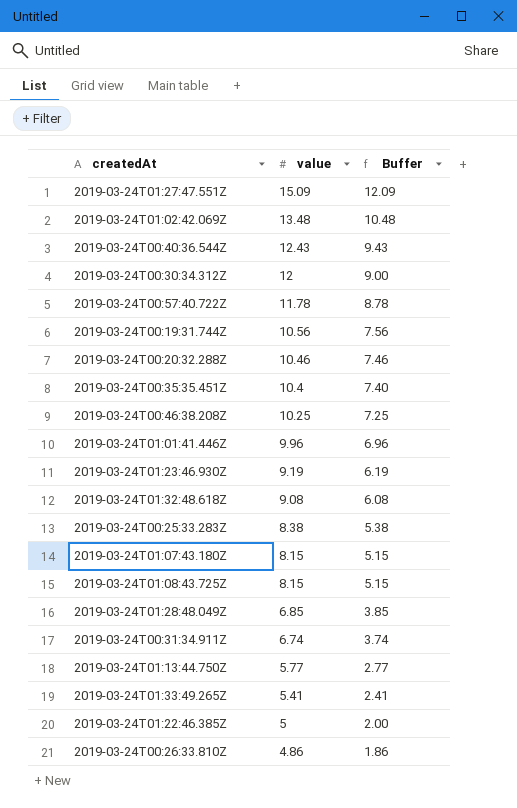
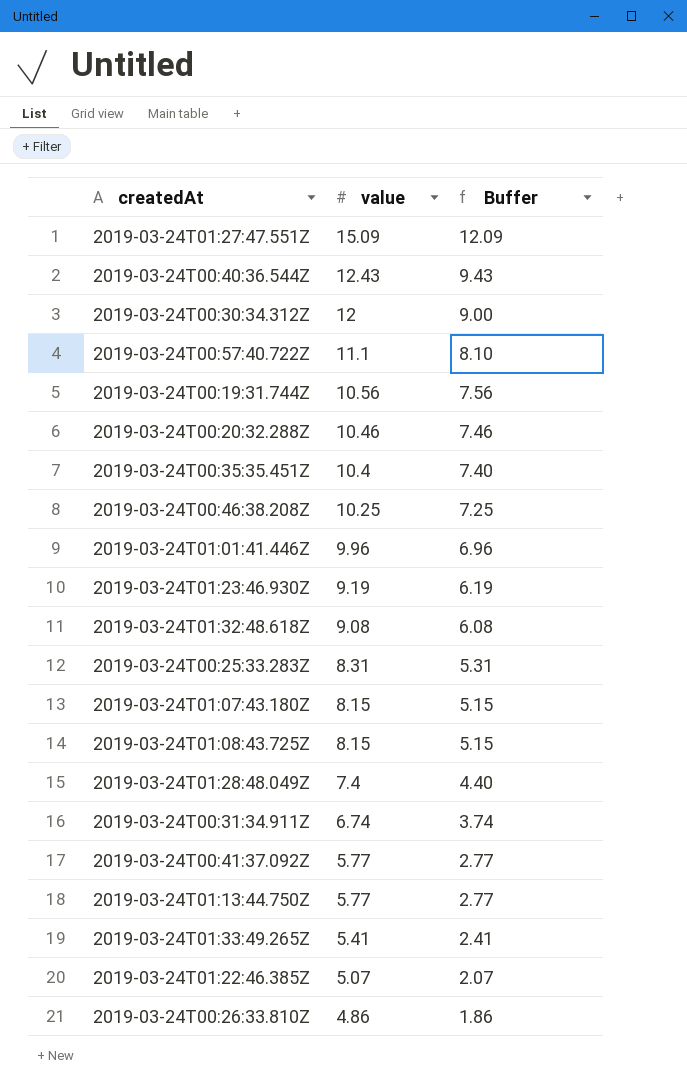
row 2019-03-24T01:02:42.069Z: 13.48 | 10.48 -> none
2019-03-24T00:57:40.722Z | value: 11.78 -> 11.1
2019-03-24T00:57:40.722Z | Buffer: 8.78 -> 8.10
2019-03-24T00:25:33.283Z | value: 8.38 -> 8.31
2019-03-24T00:25:33.283Z | Buffer: 5.38 -> 5.31
2019-03-24T01:28:48.049Z | value: 6.85 -> 7.4
2019-03-24T01:28:48.049Z | Buffer: 3.85 -> 4.40
row 2019-03-24T00:41:37.092Z: none -> 5.77 | 2.77
2019-03-24T01:22:46.385Z | value: 5 -> 5.07
2019-03-24T01:22:46.385Z | Buffer: 2.00 -> 2.07

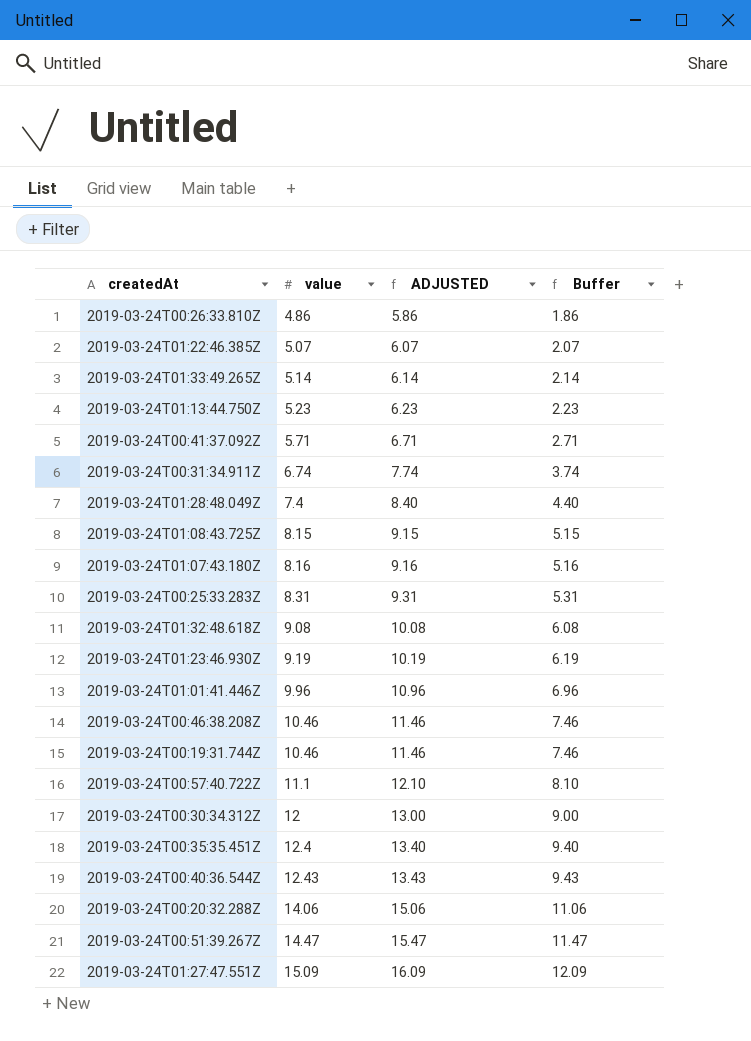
row order: value descending -> value ascending
column ADJUSTED | formula: none -> [value] + 1
2019-03-24T01:33:49.265Z | value: 5.41 -> 5.14
2019-03-24T01:33:49.265Z | Buffer: 2.41 -> 2.14
2019-03-24T01:13:44.750Z | value: 5.77 -> 5.23
2019-03-24T01:13:44.750Z | Buffer: 2.77 -> 2.23
2019-03-24T00:41:37.092Z | value: 5.77 -> 5.71
2019-03-24T00:41:37.092Z | Buffer: 2.77 -> 2.71
2019-03-24T01:07:43.180Z | value: 8.15 -> 8.16
2019-03-24T01:07:43.180Z | Buffer: 5.15 -> 5.16
2019-03-24T00:46:38.208Z | value: 10.25 -> 10.46
2019-03-24T00:46:38.208Z | Buffer: 7.25 -> 7.46
2019-03-24T00:19:31.744Z | value: 10.56 -> 10.46
2019-03-24T00:19:31.744Z | Buffer: 7.56 -> 7.46
2019-03-24T00:35:35.451Z | value: 10.4 -> 12.4
2019-03-24T00:35:35.451Z | Buffer: 7.40 -> 9.40
2019-03-24T00:20:32.288Z | value: 10.46 -> 14.06
2019-03-24T00:20:32.288Z | Buffer: 7.46 -> 11.06
row 2019-03-24T00:51:39.267Z: none -> 14.47 | 15.47 | 11.47

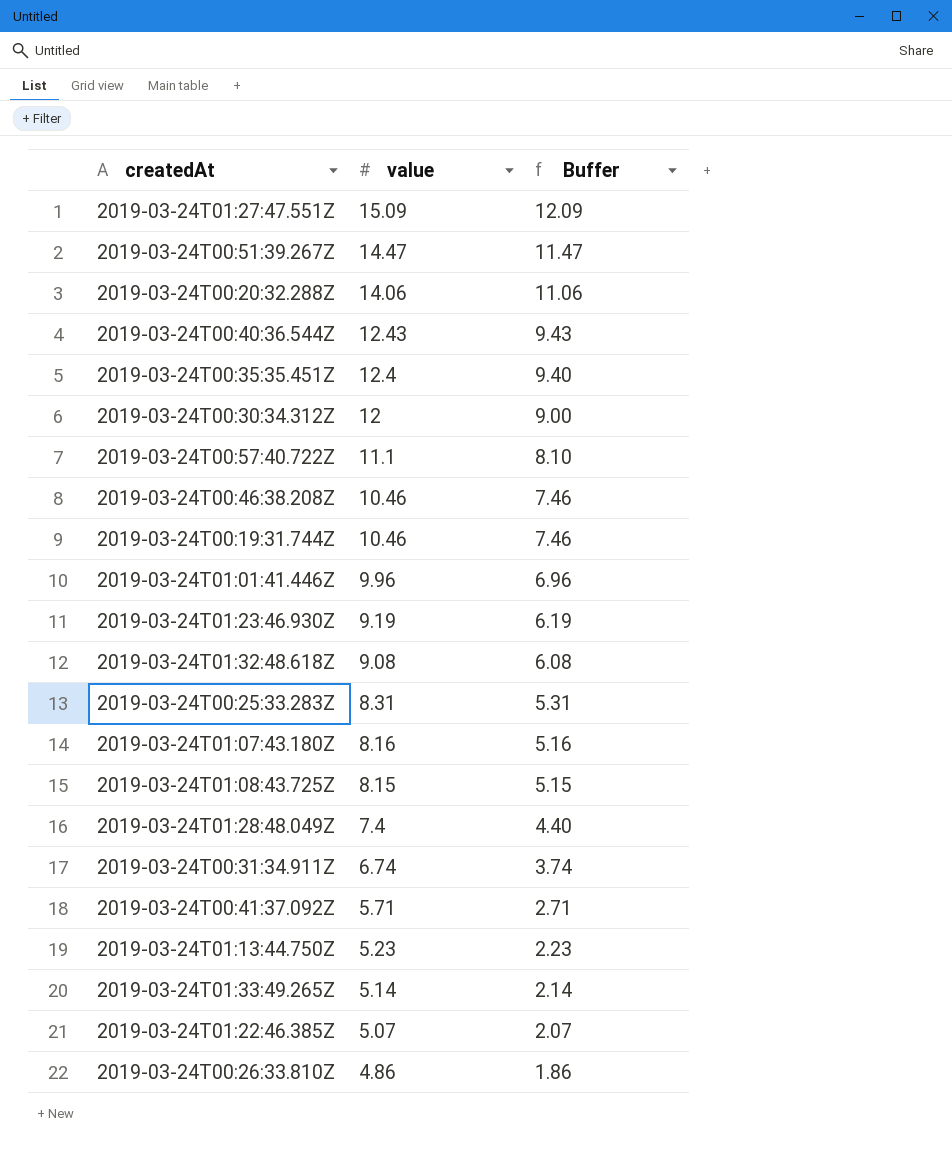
row order: value ascending -> value descending
column ADJUSTED | formula: [value] + 1 -> none

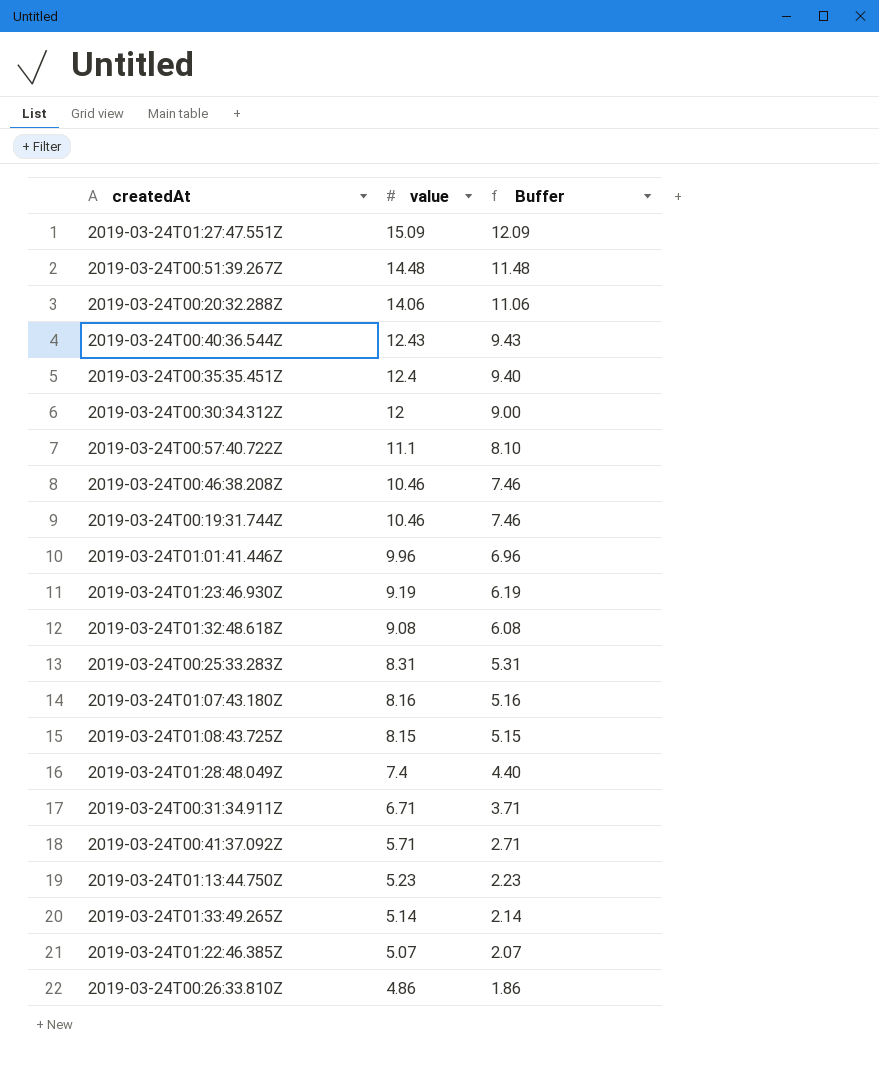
2019-03-24T00:51:39.267Z | value: 14.47 -> 14.48
2019-03-24T00:51:39.267Z | Buffer: 11.47 -> 11.48
2019-03-24T00:31:34.911Z | value: 6.74 -> 6.71
2019-03-24T00:31:34.911Z | Buffer: 3.74 -> 3.71

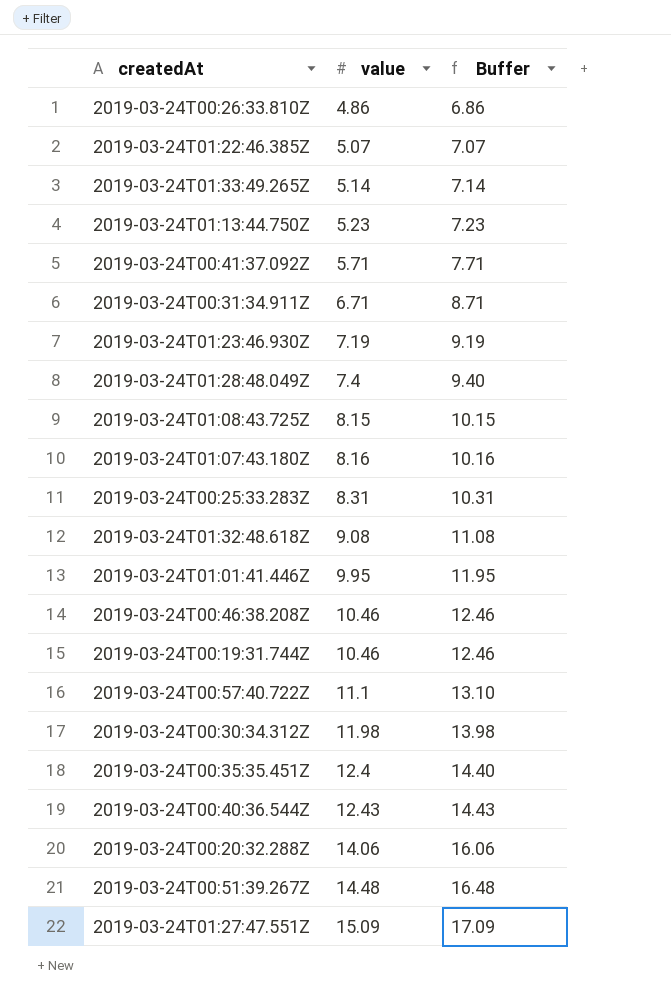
row order: value descending -> value ascending
column Buffer | formula: [value] - 3 -> [value] + 2
2019-03-24T01:23:46.930Z | value: 9.19 -> 7.19
2019-03-24T01:01:41.446Z | value: 9.96 -> 9.95
2019-03-24T00:30:34.312Z | value: 12 -> 11.98

